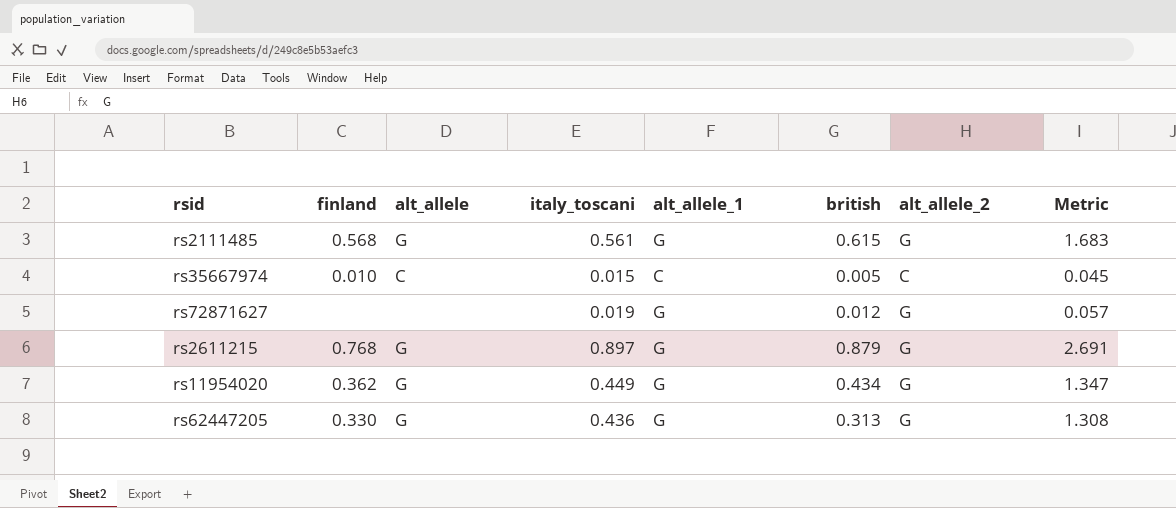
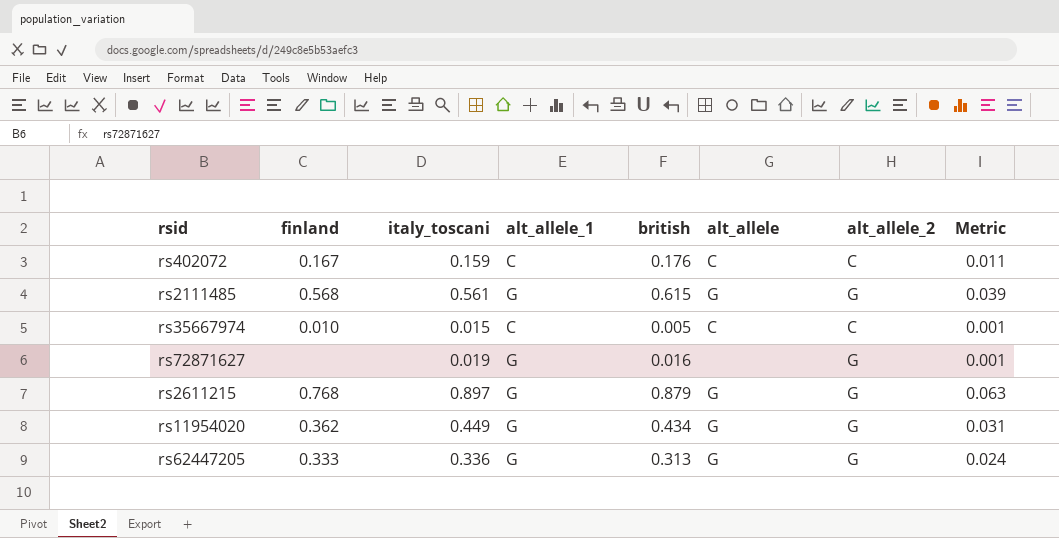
column alt_allele | position: 3 -> 6
column Metric | formula: [italy_toscani] * 3 -> [italy_toscani] * 0.07
row rs402072: none -> 0.167 | 0.159 | C | 0.176 | C | C | 0.011
rs72871627 | british: 0.012 -> 0.016
rs62447205 | finland: 0.330 -> 0.333
rs62447205 | italy_toscani: 0.436 -> 0.336

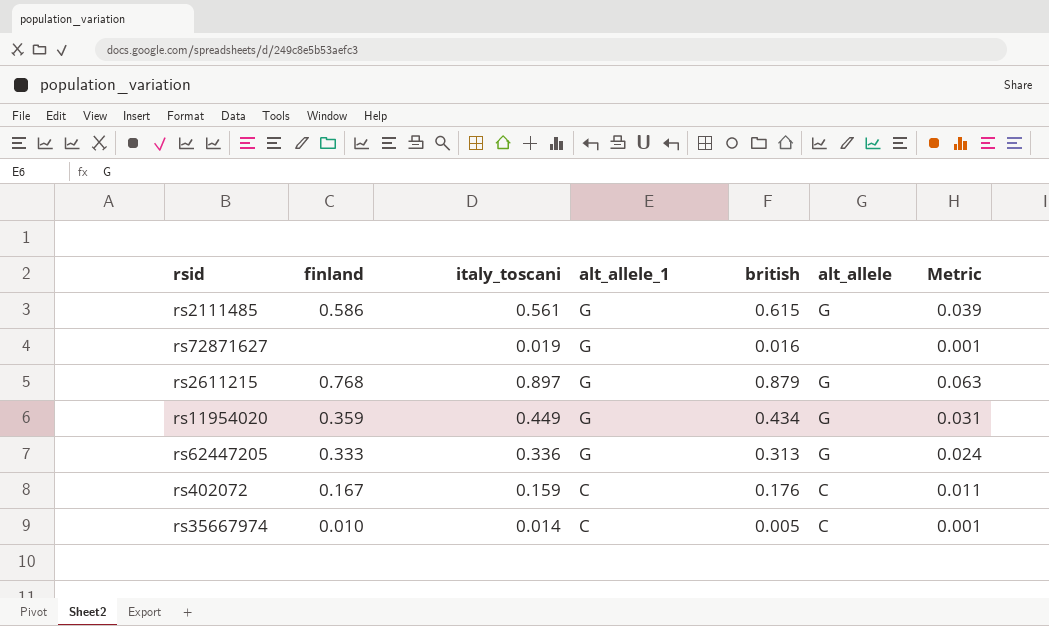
row order: none -> alt_allele_1 descending
column alt_allele_2 | position: 7 -> none
rs2111485 | finland: 0.568 -> 0.586
rs11954020 | finland: 0.362 -> 0.359
rs35667974 | italy_toscani: 0.015 -> 0.014

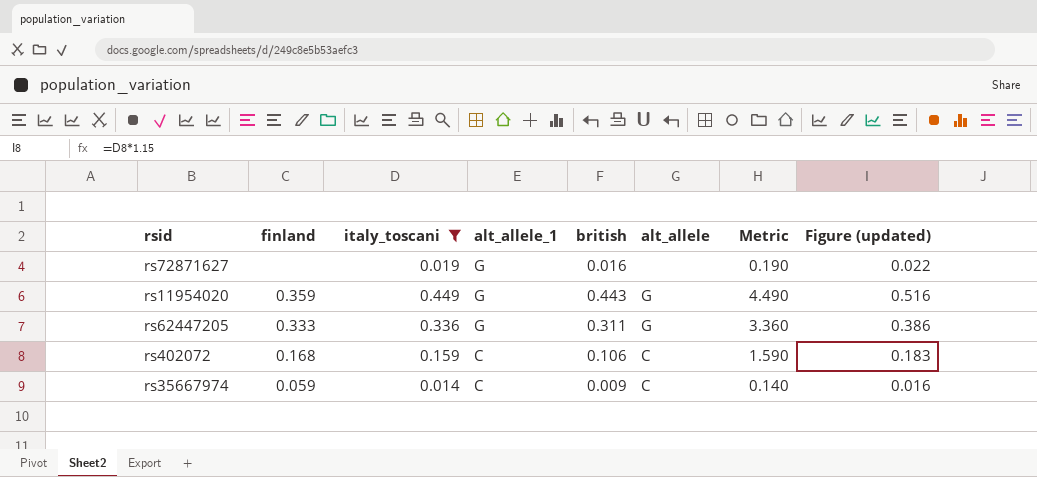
filter: none -> italy_toscani <= 0.449
column Metric | formula: [italy_toscani] * 0.07 -> [italy_toscani] * 10
column Figure (updated) | formula: none -> [italy_toscani] * 1.15
rs11954020 | british: 0.434 -> 0.443
rs62447205 | british: 0.313 -> 0.311
rs402072 | finland: 0.167 -> 0.168
rs402072 | british: 0.176 -> 0.106
rs35667974 | finland: 0.010 -> 0.059
rs35667974 | british: 0.005 -> 0.009

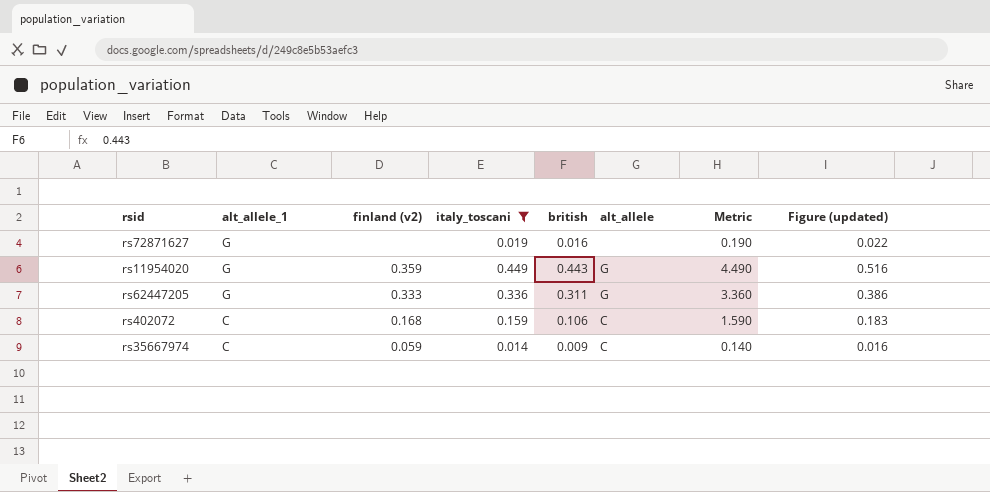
column alt_allele_1 | position: 4 -> 2
column name: finland -> finland (v2)

